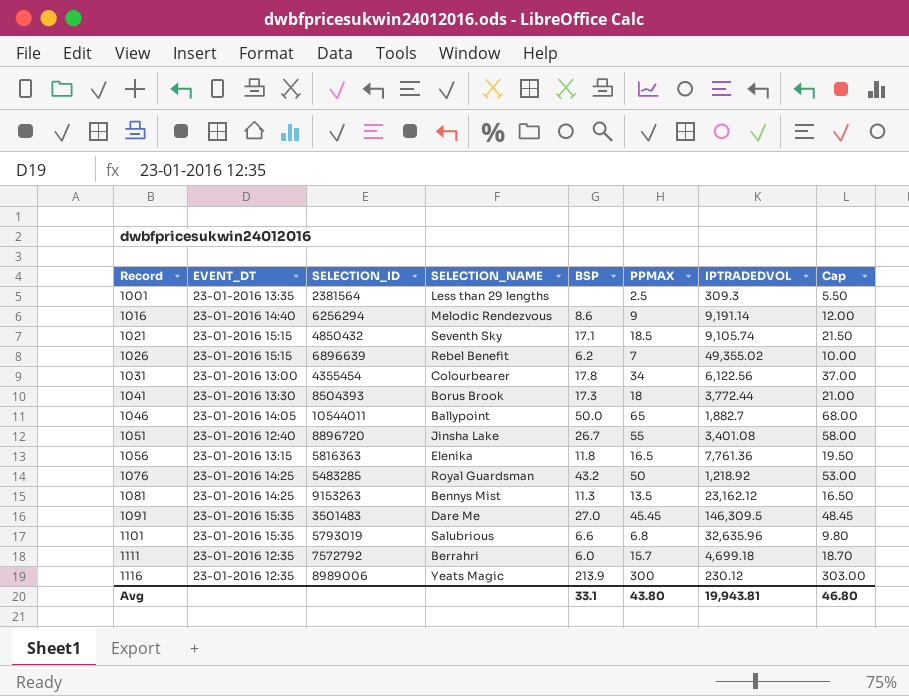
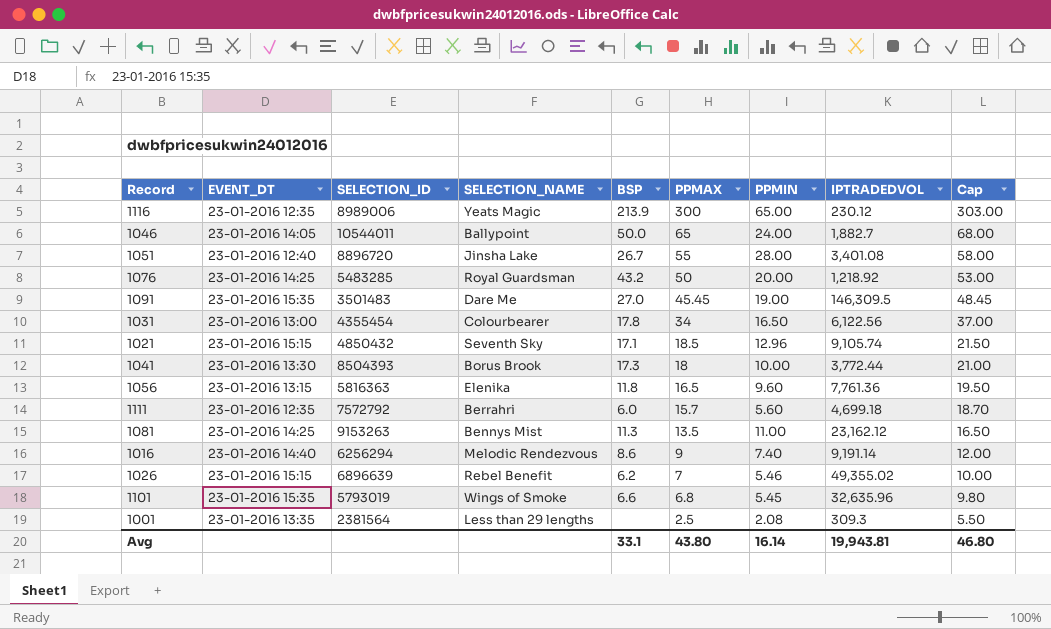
row order: Record ascending -> PPMAX descending
column PPMIN | position: none -> 7
1101 | SELECTION_NAME: Salubrious -> Wings of Smoke

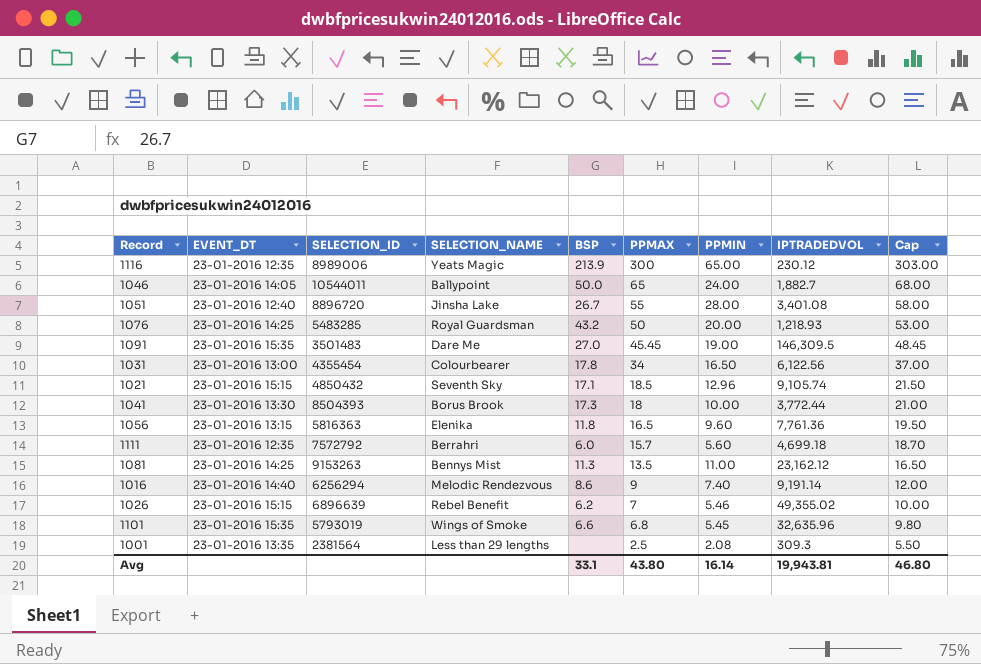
1076 | IPTRADEDVOL: 1,218.92 -> 1,218.93

